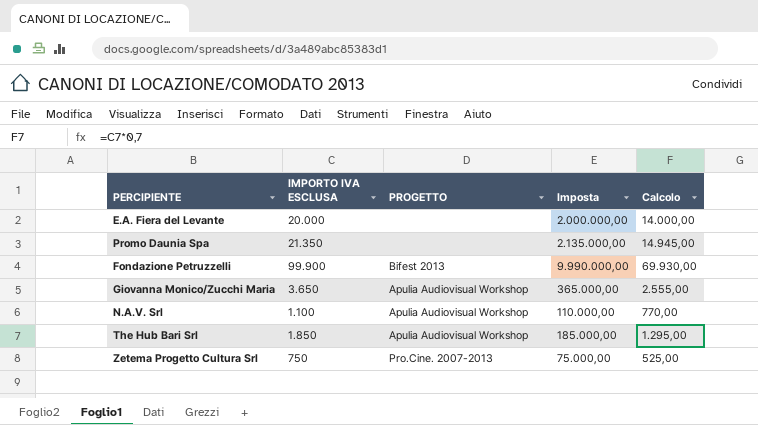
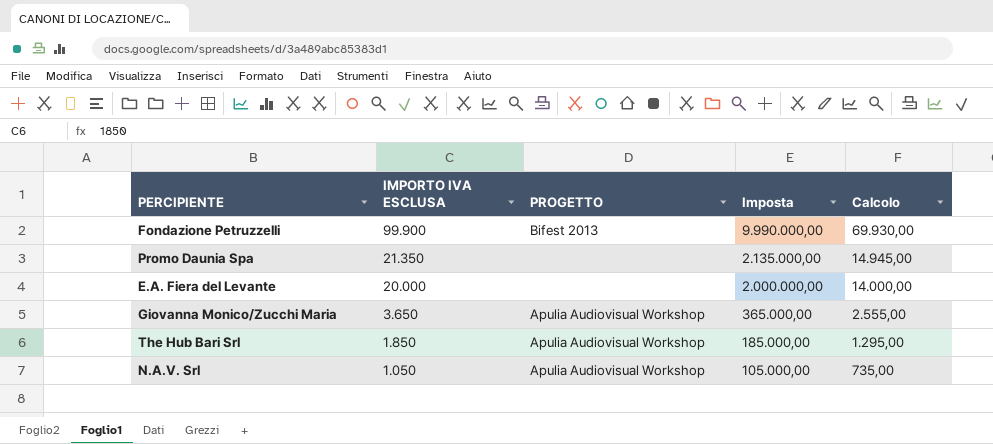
row order: none -> IMPORTO IVA ESCLUSA descending
row Zetema Progetto Cultura Srl: 750 | Pro.Cine. 2007-2013 | 75.000,00 | 525,00 -> none
N.A.V. Srl | IMPORTO IVA ESCLUSA: 1.100 -> 1.050
N.A.V. Srl | Imposta: 110.000,00 -> 105.000,00
N.A.V. Srl | Calcolo: 770,00 -> 735,00

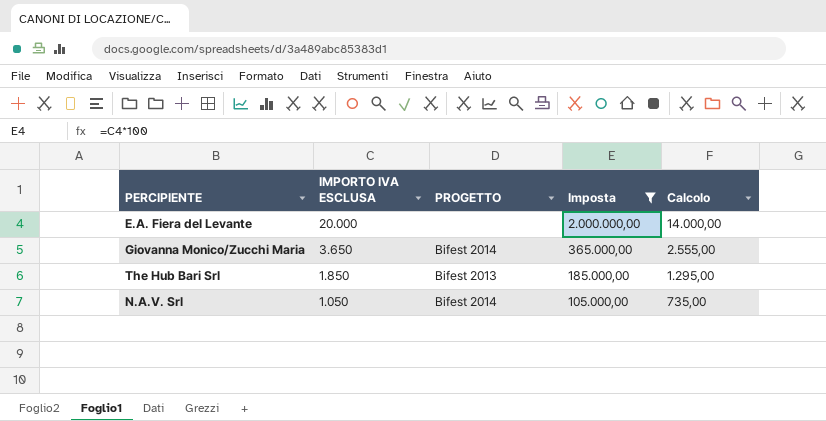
filter: none -> Imposta <= 2.000.000,00
Giovanna Monico/Zucchi Maria | PROGETTO: Apulia Audiovisual Workshop -> Bifest 2014
The Hub Bari Srl | PROGETTO: Apulia Audiovisual Workshop -> Bifest 2013
N.A.V. Srl | PROGETTO: Apulia Audiovisual Workshop -> Bifest 2014

